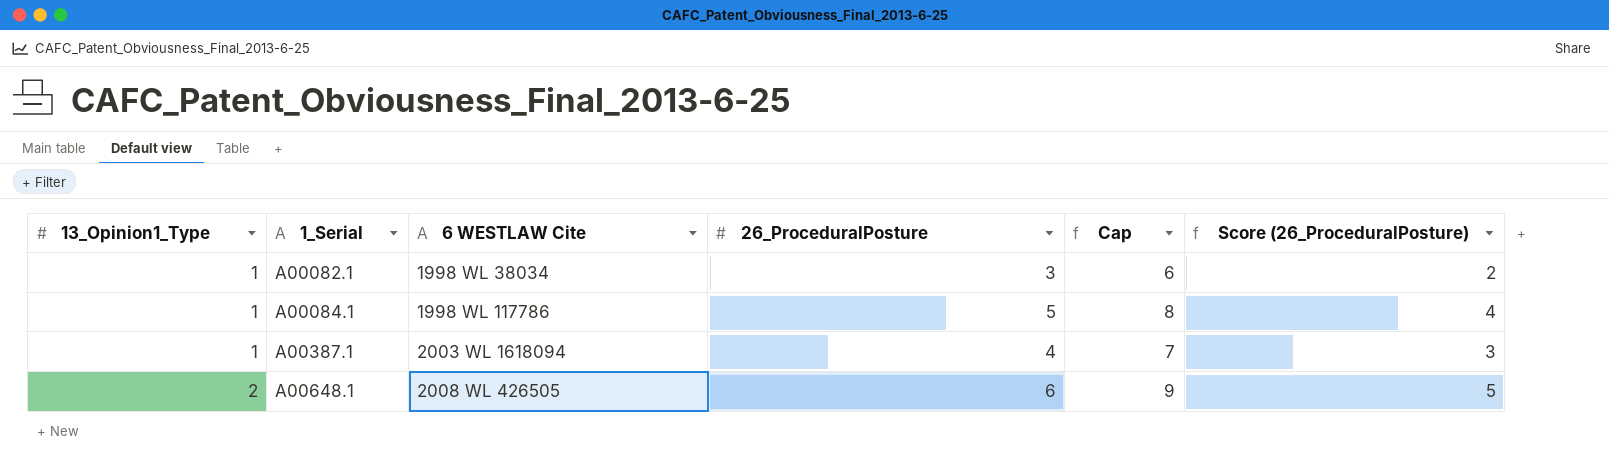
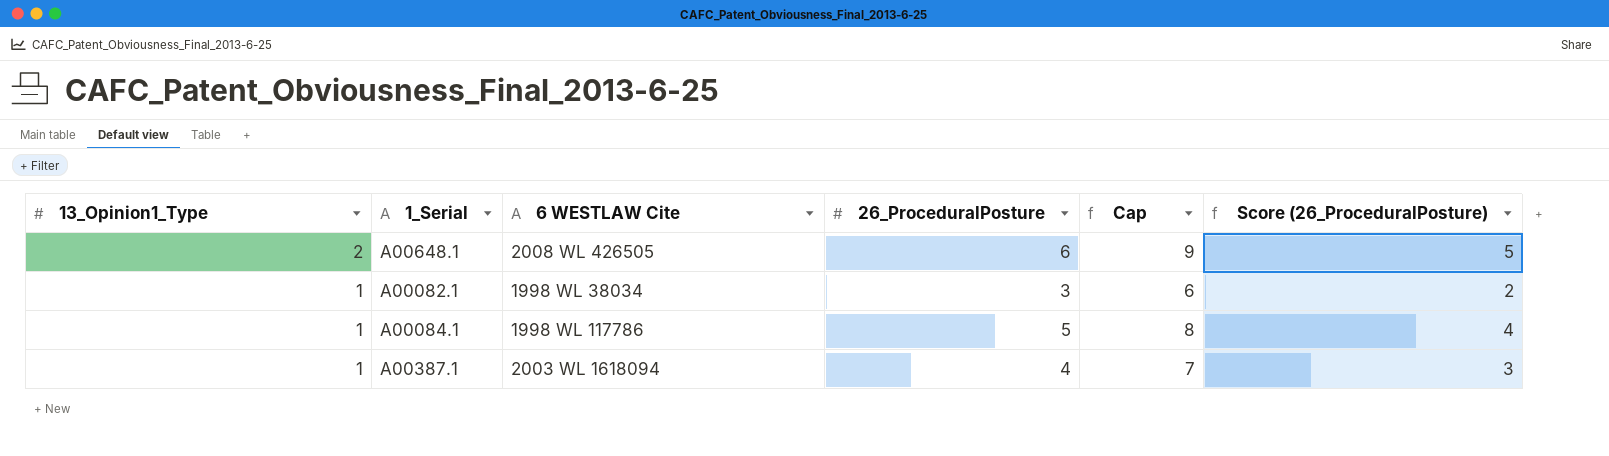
row order: 13_Opinion1_Type ascending -> 13_Opinion1_Type descending

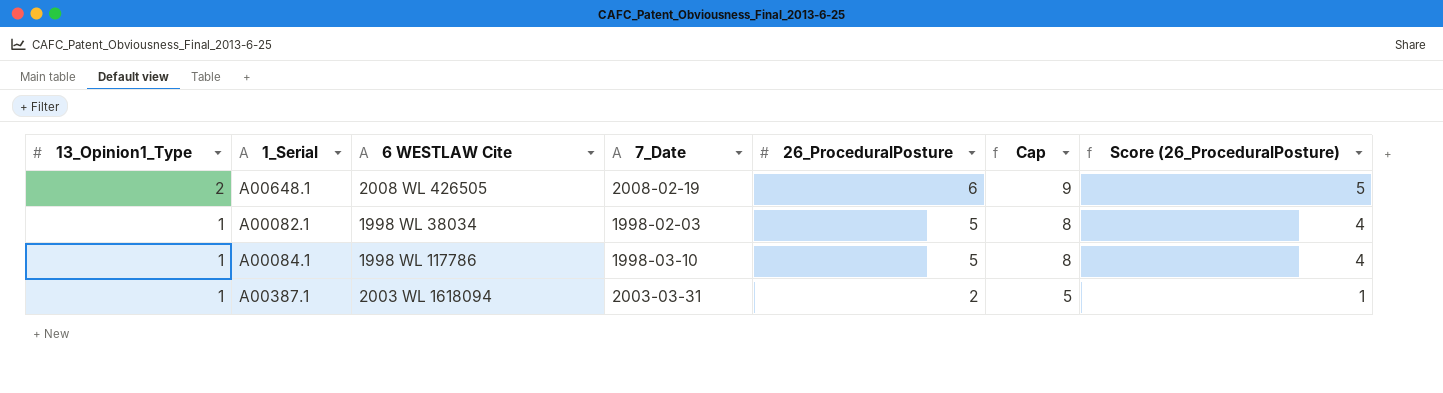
column 7_Date | position: none -> 4
A00082.1 | 26_ProceduralPosture: 3 -> 5
A00082.1 | Cap: 6 -> 8
A00082.1 | Score (26_ProceduralPosture): 2 -> 4
A00387.1 | 26_ProceduralPosture: 4 -> 2
A00387.1 | Cap: 7 -> 5
A00387.1 | Score (26_ProceduralPosture): 3 -> 1

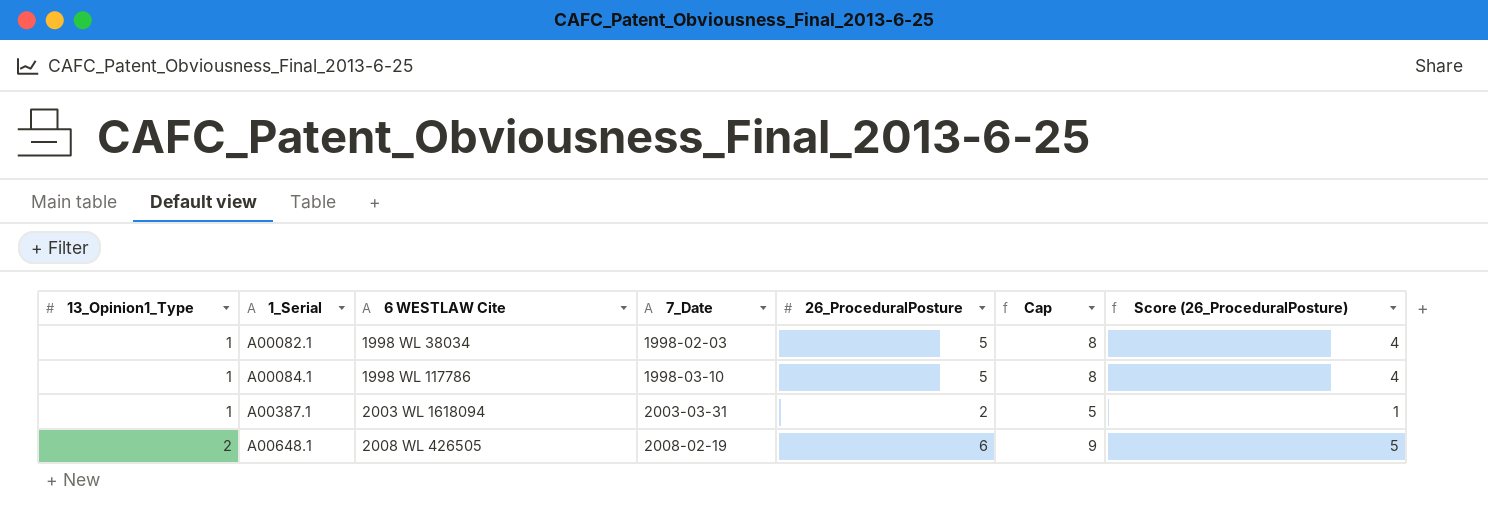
row order: 13_Opinion1_Type descending -> 13_Opinion1_Type ascending

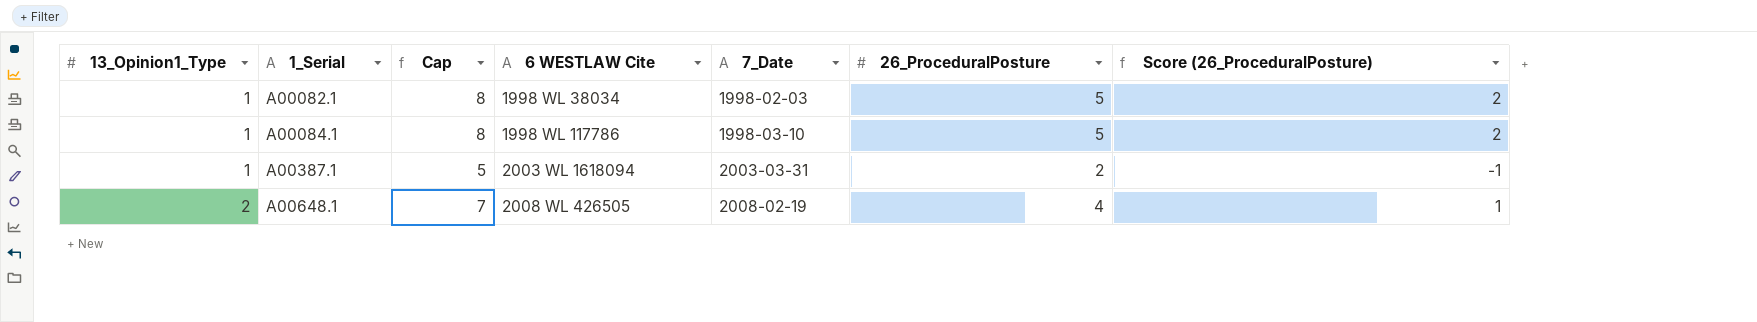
column Cap | position: 6 -> 3
column Score (26_ProceduralPosture) | formula: [26_ProceduralPosture] - 1 -> [26_ProceduralPosture] - 3
A00648.1 | Cap: 9 -> 7
A00648.1 | 26_ProceduralPosture: 6 -> 4

